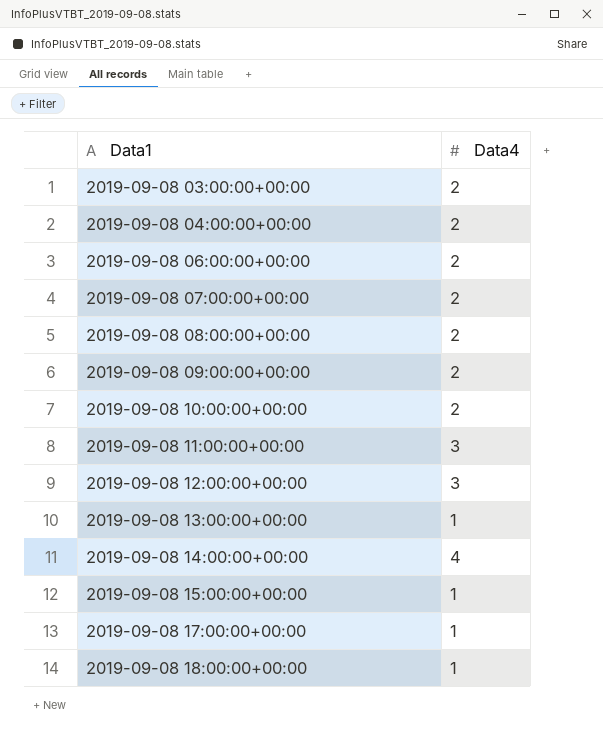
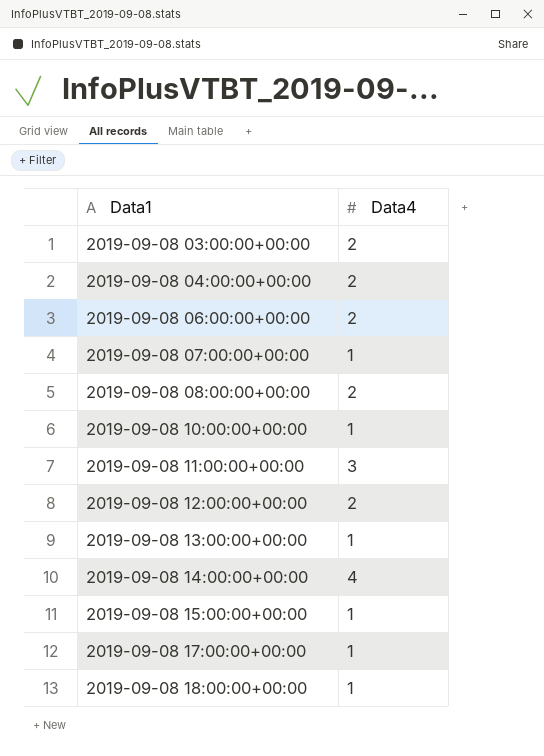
row 2019-09-08 09:00:00+00:00: 2 -> none
2019-09-08 07:00:00+00:00 | Data4: 2 -> 1
2019-09-08 10:00:00+00:00 | Data4: 2 -> 1
2019-09-08 12:00:00+00:00 | Data4: 3 -> 2

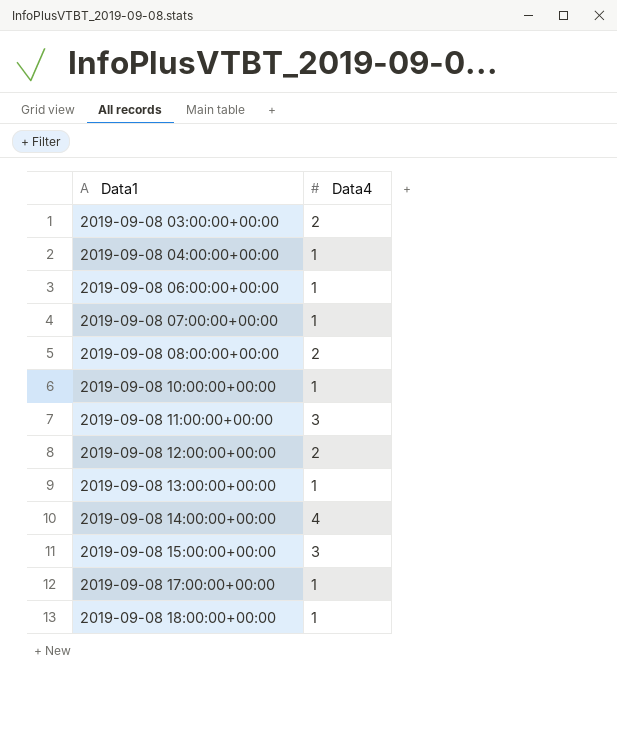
2019-09-08 04:00:00+00:00 | Data4: 2 -> 1
2019-09-08 06:00:00+00:00 | Data4: 2 -> 1
2019-09-08 15:00:00+00:00 | Data4: 1 -> 3

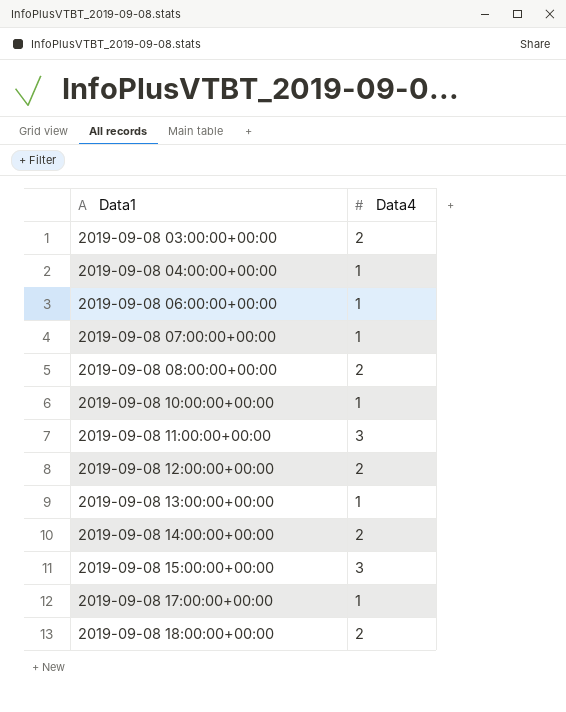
2019-09-08 14:00:00+00:00 | Data4: 4 -> 2
2019-09-08 18:00:00+00:00 | Data4: 1 -> 2

